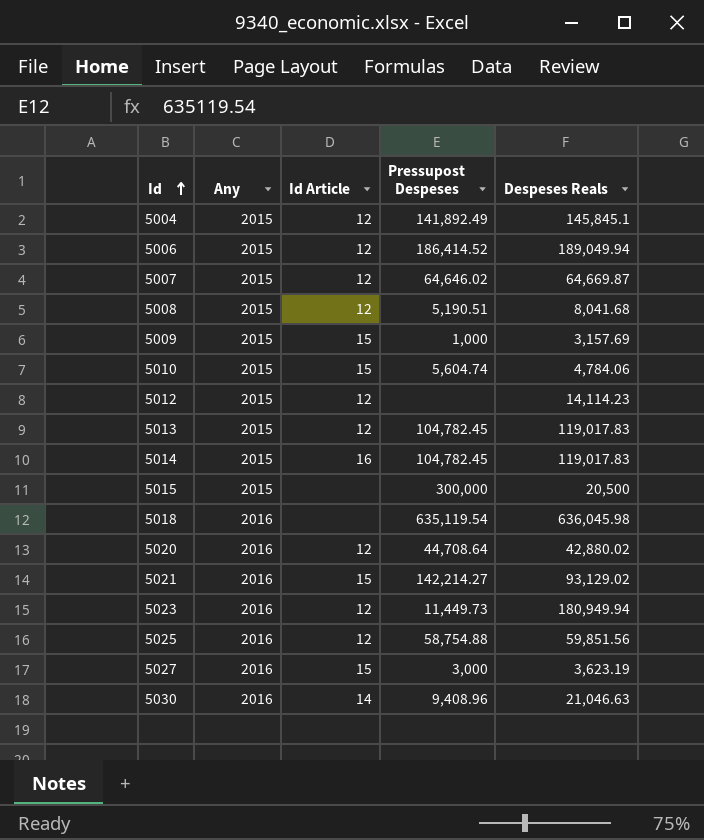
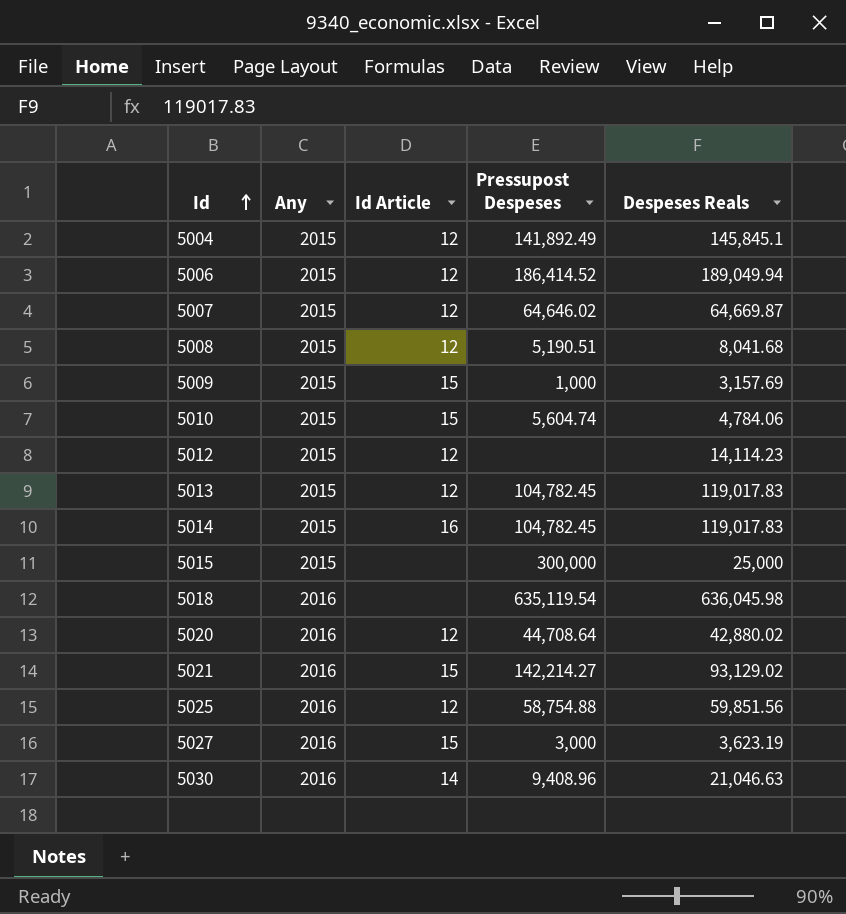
row 5023: 2016 | 12 | 11,449.73 | 180,949.94 -> none
5015 | Despeses Reals: 20,500 -> 25,000

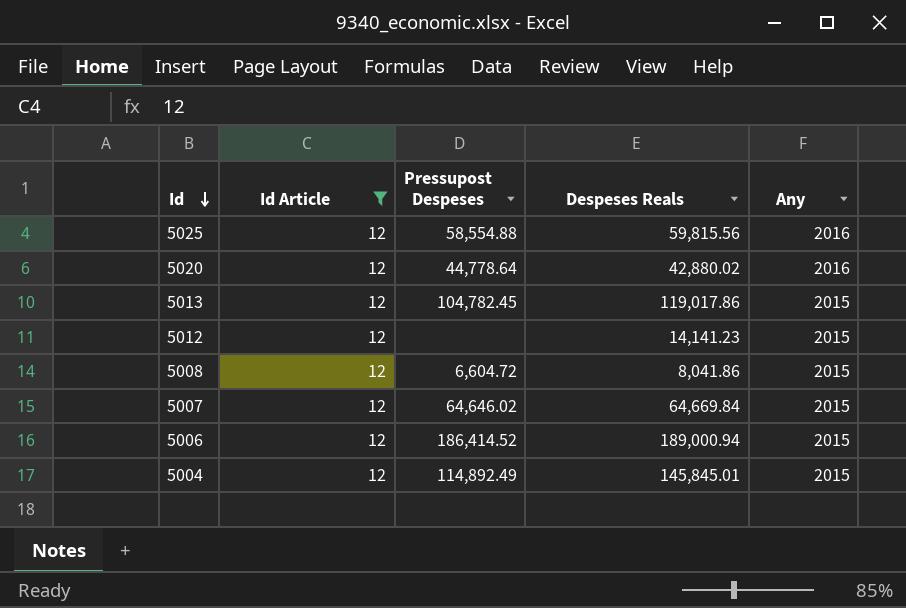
filter: none -> Id Article = 12
row order: Id ascending -> Id descending
column Any | position: 2 -> 5
5025 | Pressupost Despeses: 58,754.88 -> 58,554.88
5025 | Despeses Reals: 59,851.56 -> 59,815.56
5020 | Pressupost Despeses: 44,708.64 -> 44,778.64
5013 | Despeses Reals: 119,017.83 -> 119,017.86
5012 | Despeses Reals: 14,114.23 -> 14,141.23
5008 | Pressupost Despeses: 5,190.51 -> 6,604.72
5008 | Despeses Reals: 8,041.68 -> 8,041.86
5007 | Despeses Reals: 64,669.87 -> 64,669.84
5006 | Despeses Reals: 189,049.94 -> 189,000.94
5004 | Pressupost Despeses: 141,892.49 -> 114,892.49
5004 | Despeses Reals: 145,845.1 -> 145,845.01

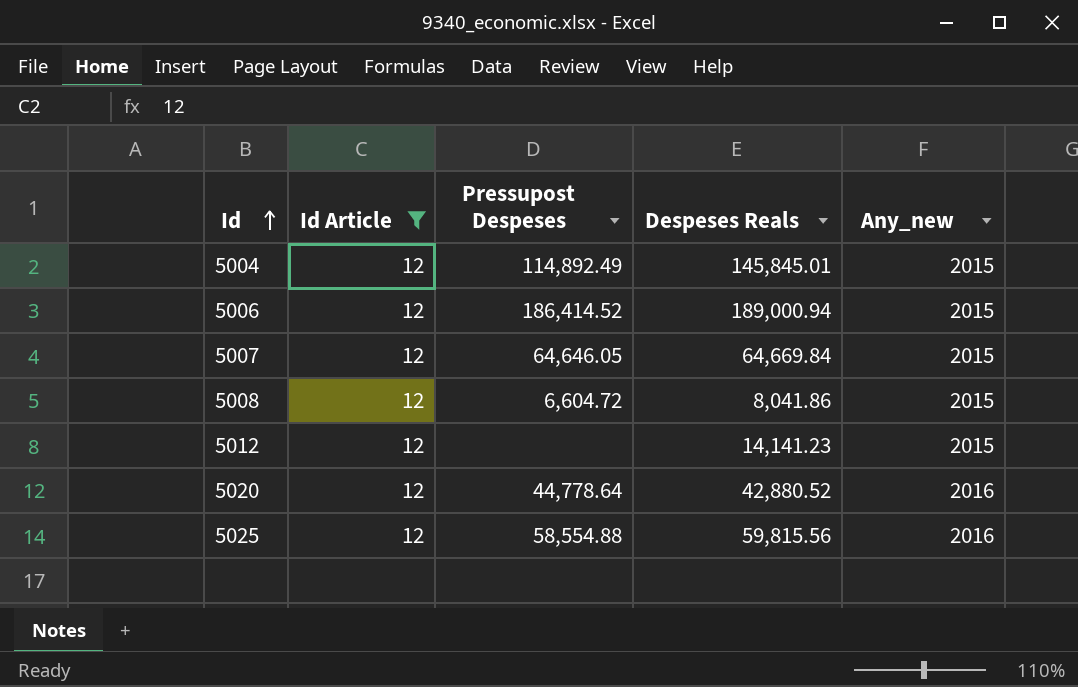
row order: Id descending -> Id ascending
column name: Any -> Any_new
row 5013: 12 | 104,782.45 | 119,017.86 | 2015 -> none
5007 | Pressupost Despeses: 64,646.02 -> 64,646.05
5020 | Despeses Reals: 42,880.02 -> 42,880.52

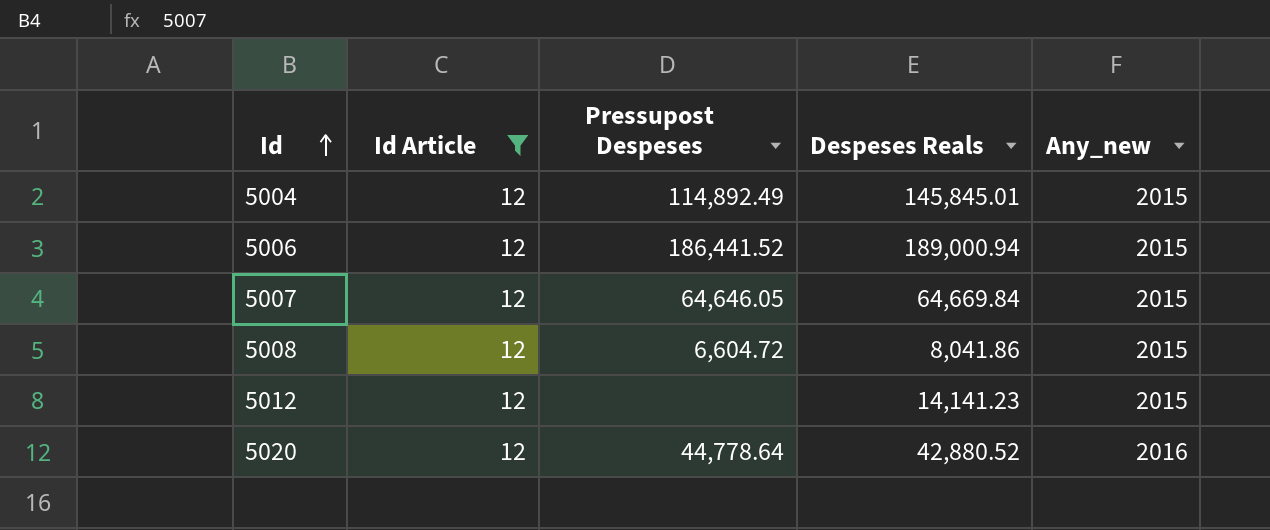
row 5025: 12 | 58,554.88 | 59,815.56 | 2016 -> none
5006 | Pressupost Despeses: 186,414.52 -> 186,441.52

